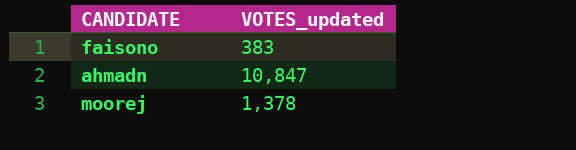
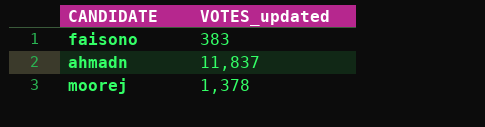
ahmadn | VOTES_updated: 10,847 -> 11,837

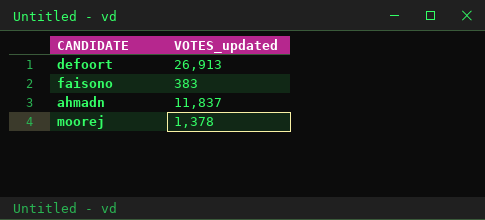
row defoort: none -> 26,913

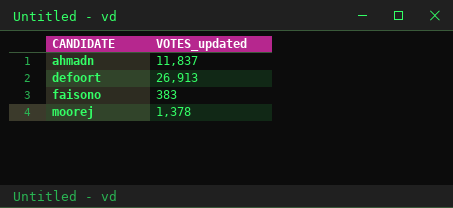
row order: none -> CANDIDATE ascending

